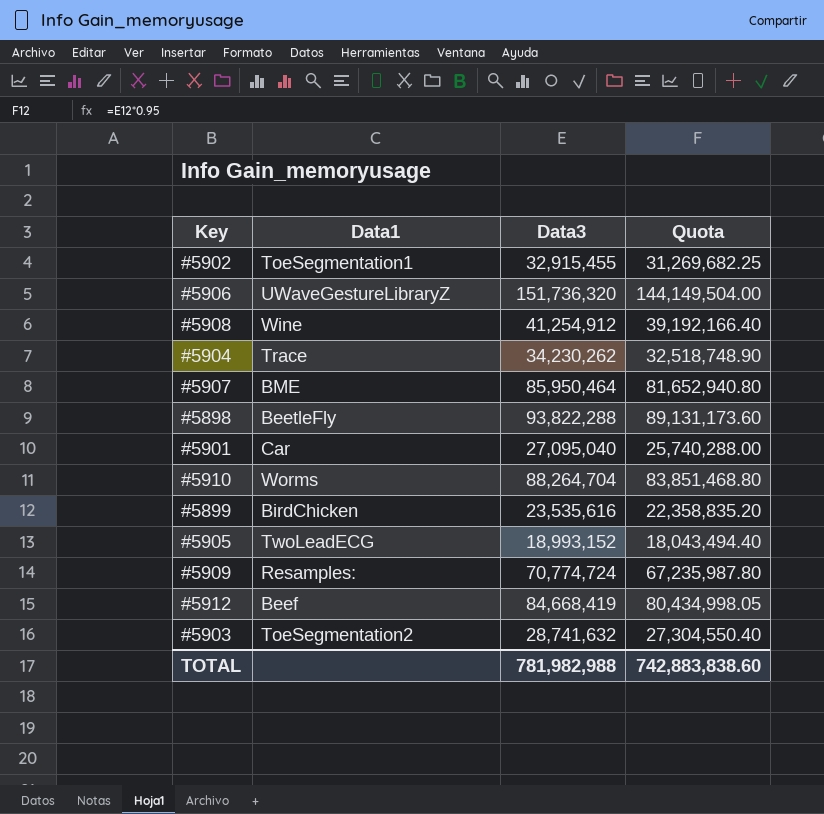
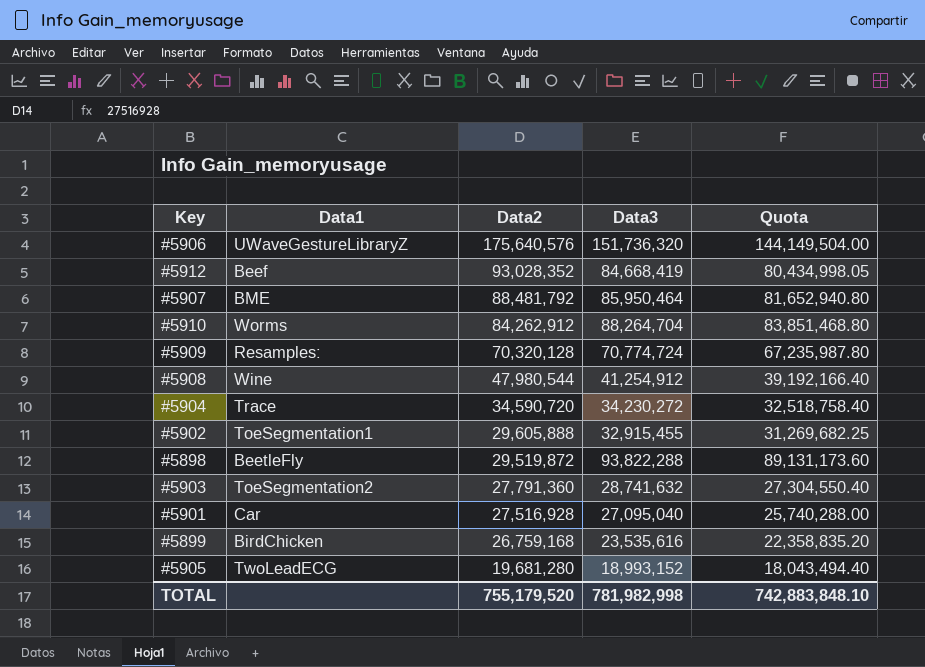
row order: none -> Data2 descending
column Data2 | position: none -> 3
#5904 | Data3: 34,230,262 -> 34,230,272
#5904 | Quota: 32,518,748.90 -> 32,518,758.40
TOTAL | Data3: 781,982,988 -> 781,982,998
TOTAL | Quota: 742,883,838.60 -> 742,883,848.10

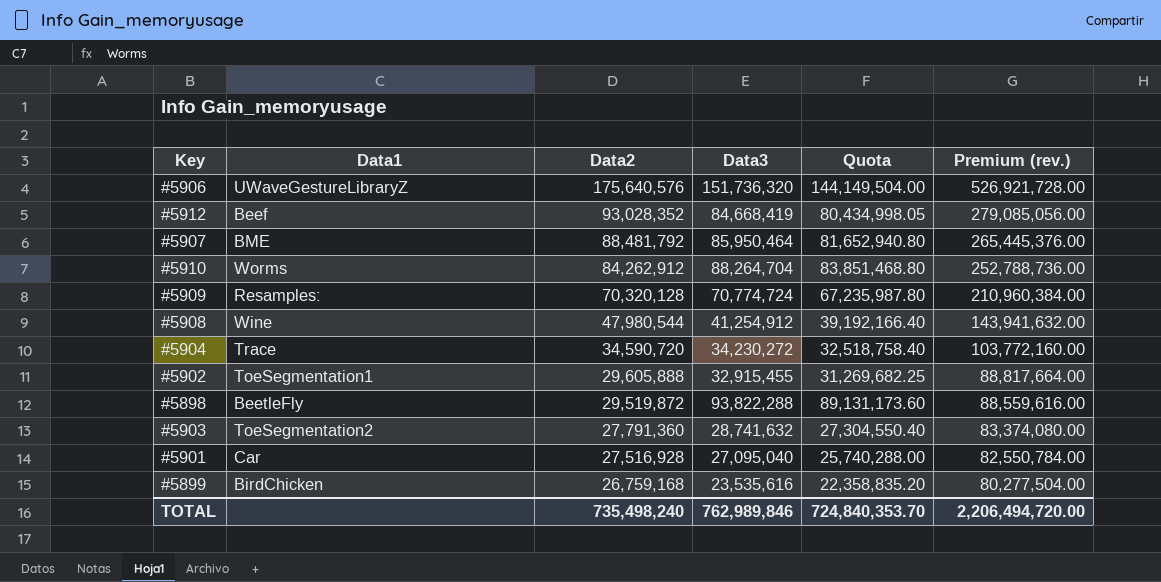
column Premium (rev.) | formula: none -> [Data2] * 3
row #5905: TwoLeadECG | 19,681,280 | 18,993,152 | 18,043,494.40 -> none
TOTAL | Data2: 755,179,520 -> 735,498,240
TOTAL | Data3: 781,982,998 -> 762,989,846
TOTAL | Quota: 742,883,848.10 -> 724,840,353.70

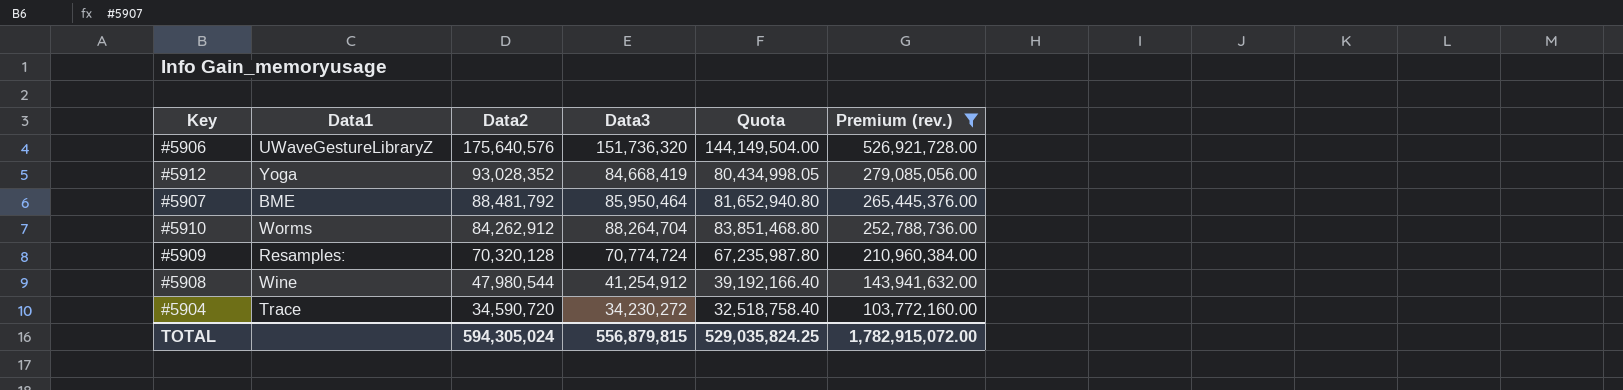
filter: none -> Premium (rev.) >= 103,772,160.00
#5912 | Data1: Beef -> Yoga
TOTAL | Data2: 735,498,240 -> 594,305,024
TOTAL | Data3: 762,989,846 -> 556,879,815
TOTAL | Quota: 724,840,353.70 -> 529,035,824.25
TOTAL | Premium (rev.): 2,206,494,720.00 -> 1,782,915,072.00

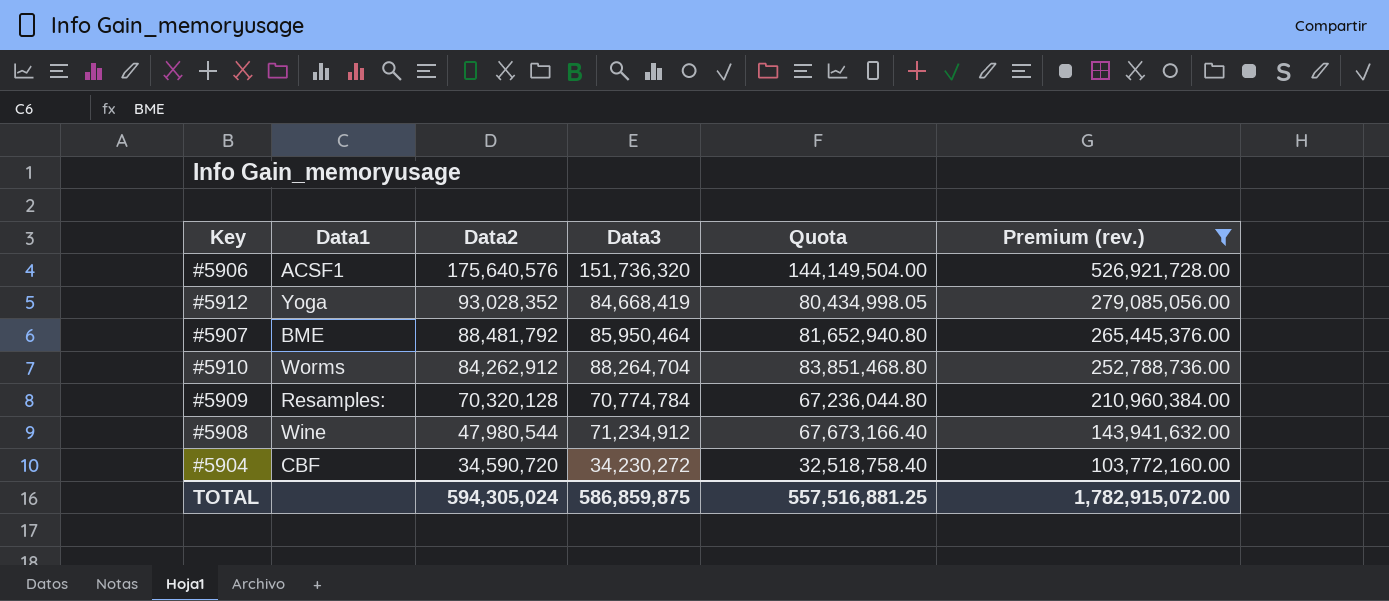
#5906 | Data1: UWaveGestureLibraryZ -> ACSF1
#5909 | Data3: 70,774,724 -> 70,774,784
#5909 | Quota: 67,235,987.80 -> 67,236,044.80
#5908 | Data3: 41,254,912 -> 71,234,912
#5908 | Quota: 39,192,166.40 -> 67,673,166.40
#5904 | Data1: Trace -> CBF
TOTAL | Data3: 556,879,815 -> 586,859,875
TOTAL | Quota: 529,035,824.25 -> 557,516,881.25

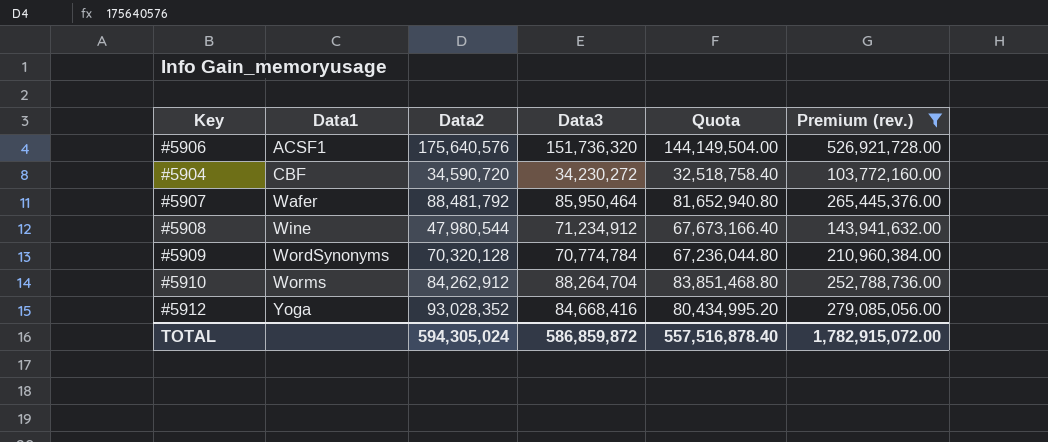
row order: Data2 descending -> Data1 ascending
#5907 | Data1: BME -> Wafer
#5909 | Data1: Resamples: -> WordSynonyms
#5912 | Data3: 84,668,419 -> 84,668,416
#5912 | Quota: 80,434,998.05 -> 80,434,995.20
TOTAL | Data3: 586,859,875 -> 586,859,872
TOTAL | Quota: 557,516,881.25 -> 557,516,878.40

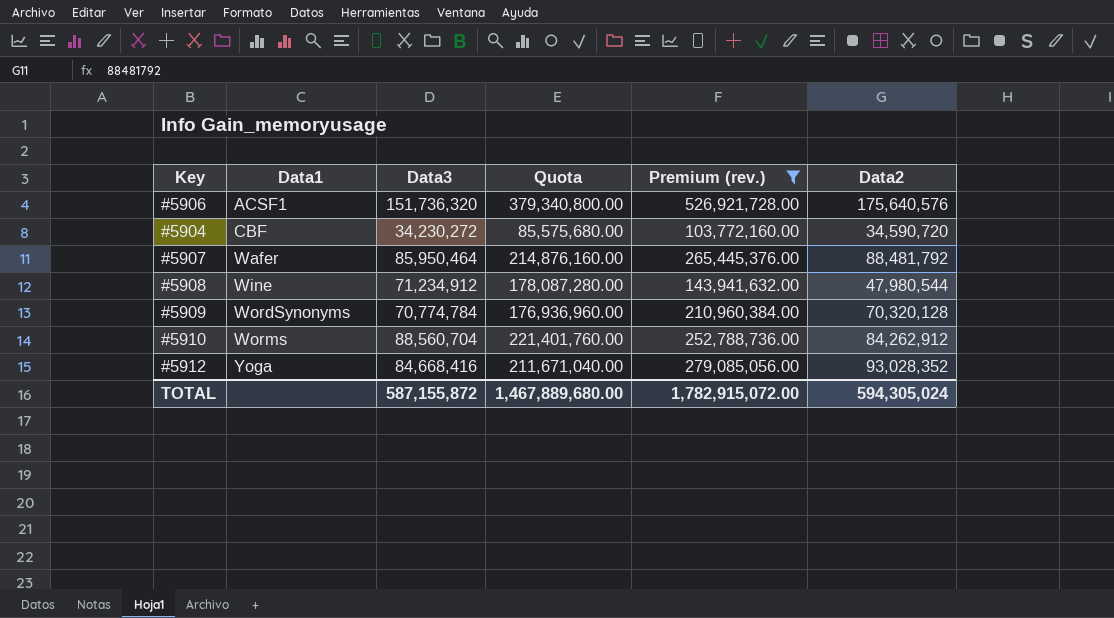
column Quota | formula: [Data3] * 0.95 -> [Data3] * 2.5
column Data2 | position: 3 -> 6
#5910 | Data3: 88,264,704 -> 88,560,704
TOTAL | Data3: 586,859,872 -> 587,155,872
TOTAL | Quota: 557,516,878.40 -> 1,467,889,680.00

